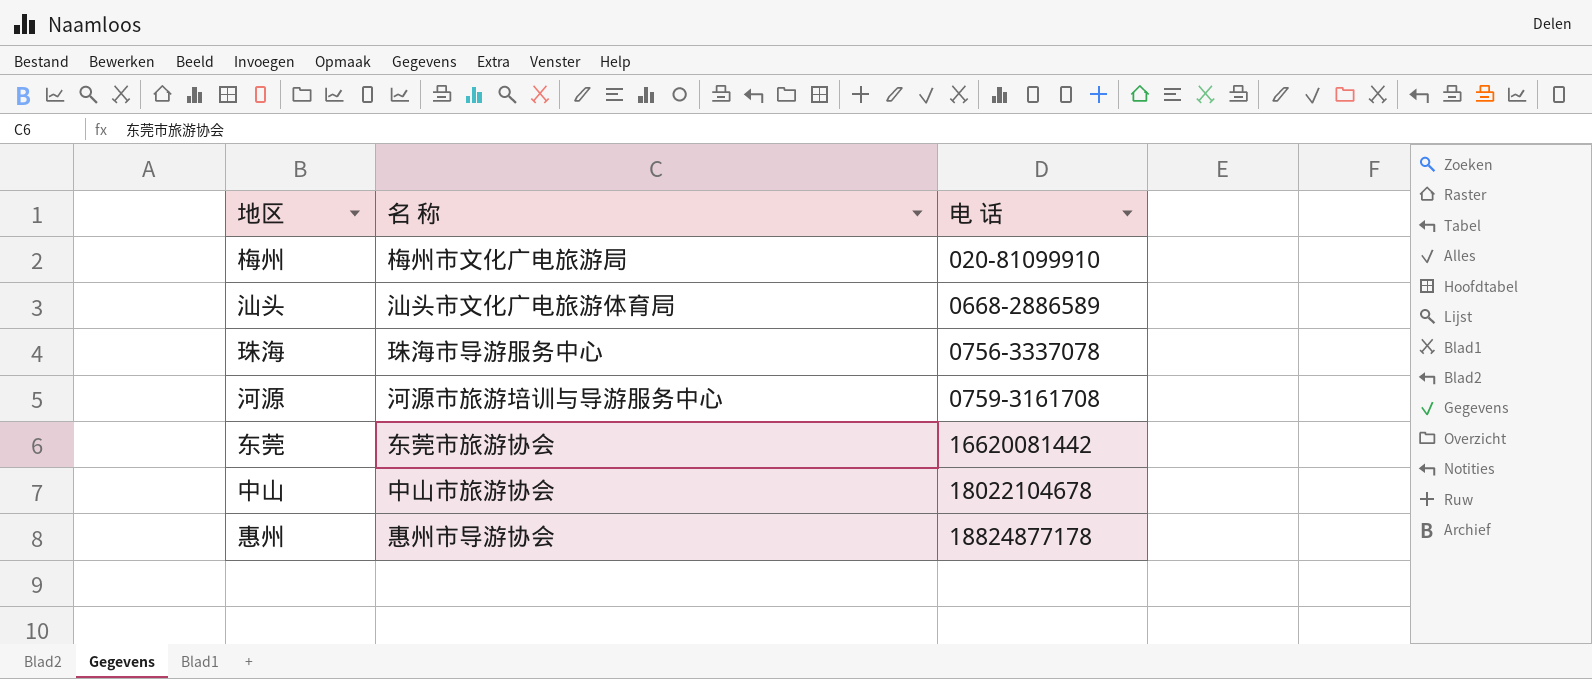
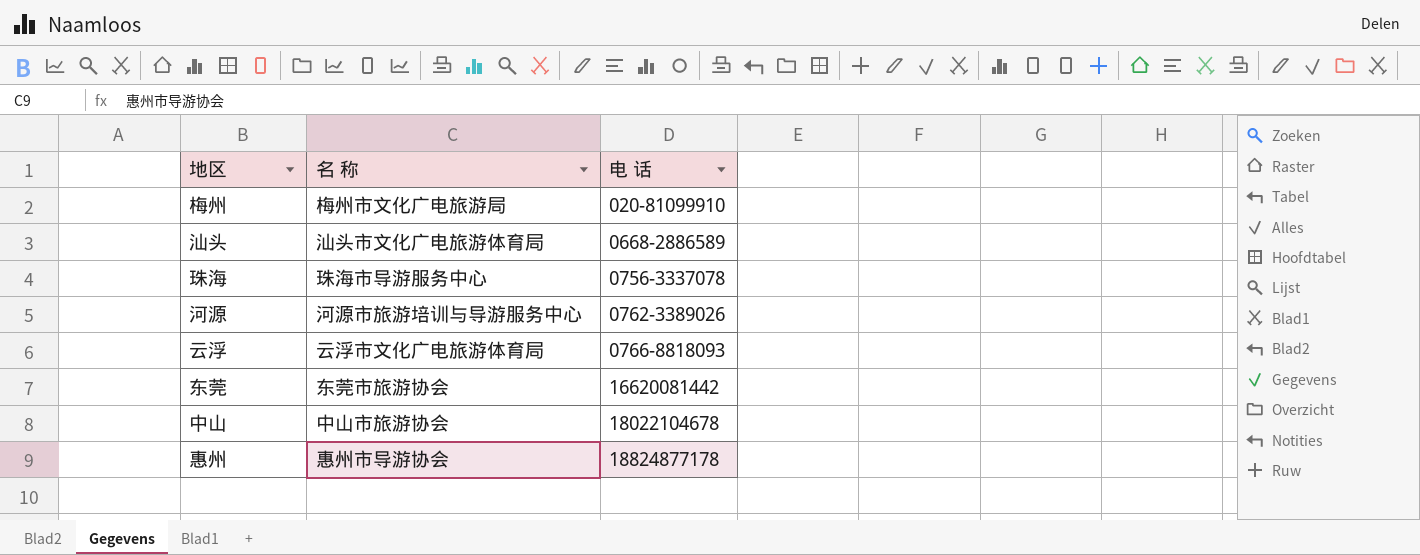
河源 | 电 话: 0759-3161708 -> 0762-3389026
row 云浮: none -> 云浮市文化广电旅游体育局 | 0766-8818093

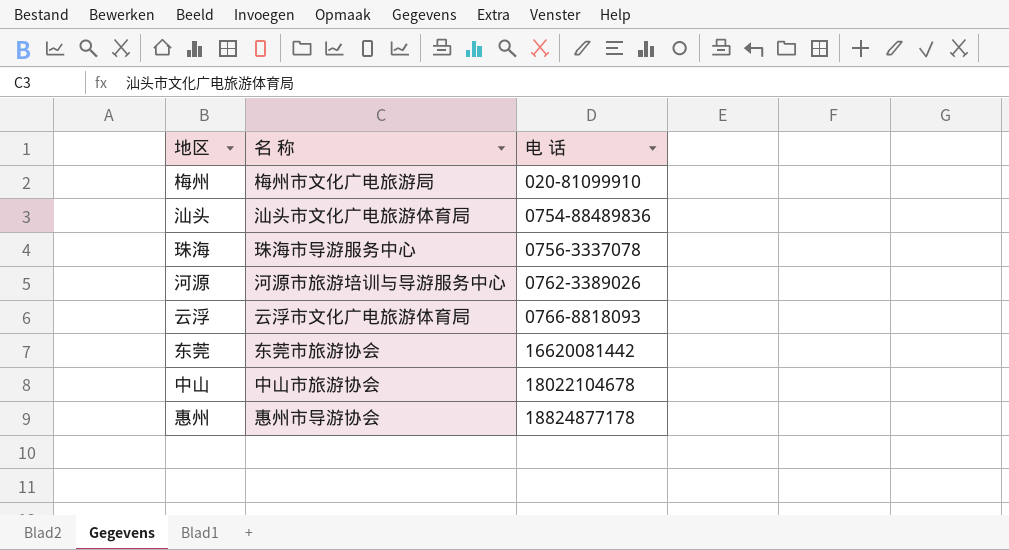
汕头 | 电 话: 0668-2886589 -> 0754-88489836

